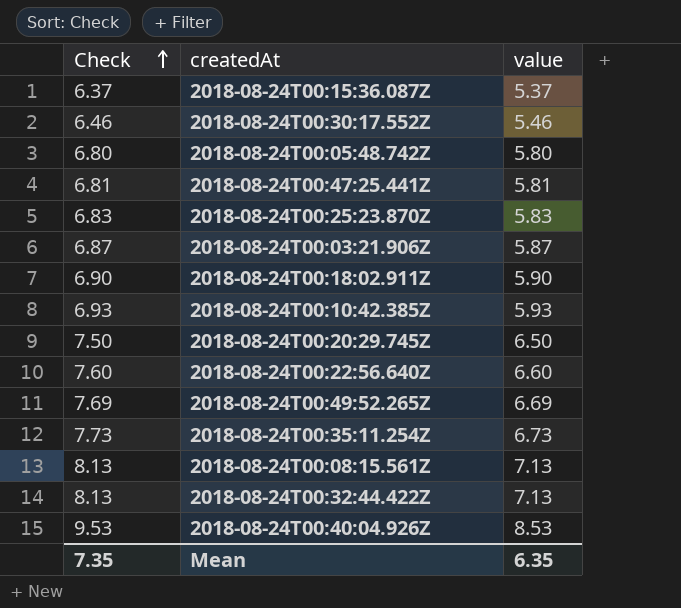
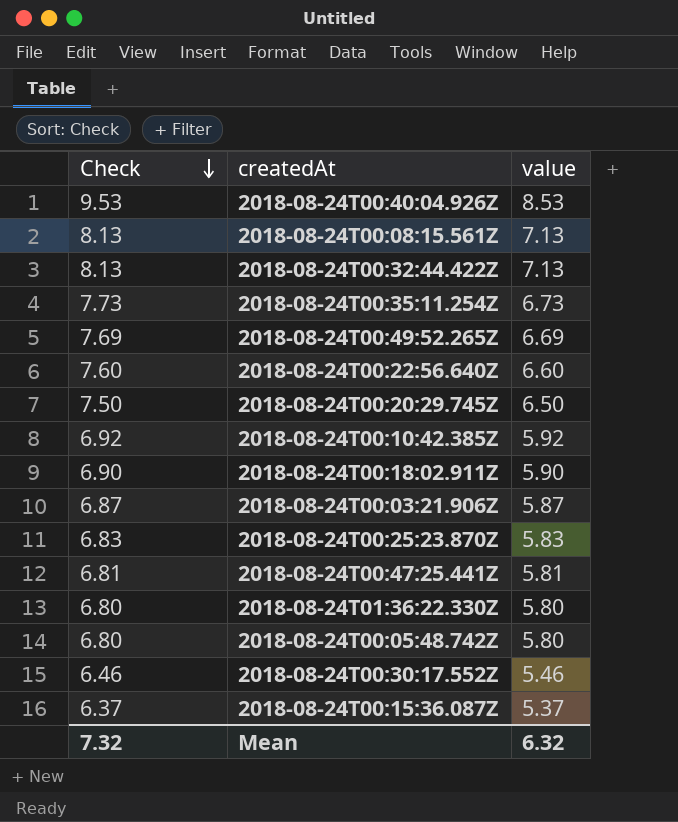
row order: Check ascending -> Check descending
2018-08-24T00:10:42.385Z | Check: 6.93 -> 6.92
2018-08-24T00:10:42.385Z | value: 5.93 -> 5.92
row 2018-08-24T01:36:22.330Z: none -> 6.80 | 5.80
Mean | Check: 7.35 -> 7.32
Mean | value: 6.35 -> 6.32

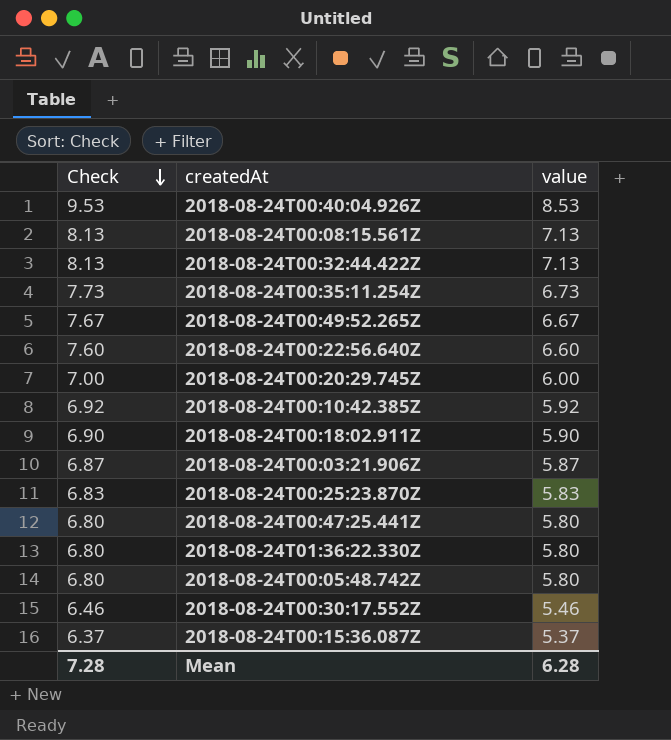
2018-08-24T00:49:52.265Z | Check: 7.69 -> 7.67
2018-08-24T00:49:52.265Z | value: 6.69 -> 6.67
2018-08-24T00:20:29.745Z | Check: 7.50 -> 7.00
2018-08-24T00:20:29.745Z | value: 6.50 -> 6.00
2018-08-24T00:47:25.441Z | Check: 6.81 -> 6.80
2018-08-24T00:47:25.441Z | value: 5.81 -> 5.80
Mean | Check: 7.32 -> 7.28
Mean | value: 6.32 -> 6.28

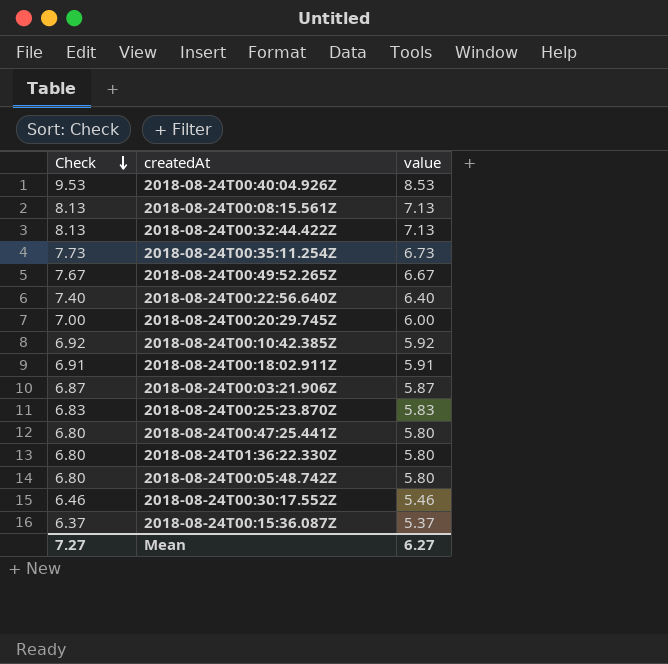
2018-08-24T00:22:56.640Z | Check: 7.60 -> 7.40
2018-08-24T00:22:56.640Z | value: 6.60 -> 6.40
2018-08-24T00:18:02.911Z | Check: 6.90 -> 6.91
2018-08-24T00:18:02.911Z | value: 5.90 -> 5.91
Mean | Check: 7.28 -> 7.27
Mean | value: 6.28 -> 6.27

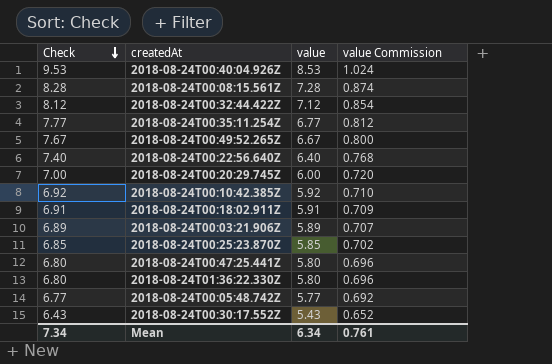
column value Commission | formula: none -> [value] * 0.12
row 2018-08-24T00:15:36.087Z: 6.37 | 5.37 -> none
2018-08-24T00:08:15.561Z | Check: 8.13 -> 8.28
2018-08-24T00:08:15.561Z | value: 7.13 -> 7.28
2018-08-24T00:32:44.422Z | Check: 8.13 -> 8.12
2018-08-24T00:32:44.422Z | value: 7.13 -> 7.12
2018-08-24T00:35:11.254Z | Check: 7.73 -> 7.77
2018-08-24T00:35:11.254Z | value: 6.73 -> 6.77
2018-08-24T00:03:21.906Z | Check: 6.87 -> 6.89
2018-08-24T00:03:21.906Z | value: 5.87 -> 5.89
2018-08-24T00:25:23.870Z | Check: 6.83 -> 6.85
2018-08-24T00:25:23.870Z | value: 5.83 -> 5.85
2018-08-24T00:05:48.742Z | Check: 6.80 -> 6.77
2018-08-24T00:05:48.742Z | value: 5.80 -> 5.77
2018-08-24T00:30:17.552Z | Check: 6.46 -> 6.43
2018-08-24T00:30:17.552Z | value: 5.46 -> 5.43
Mean | Check: 7.27 -> 7.34
Mean | value: 6.27 -> 6.34

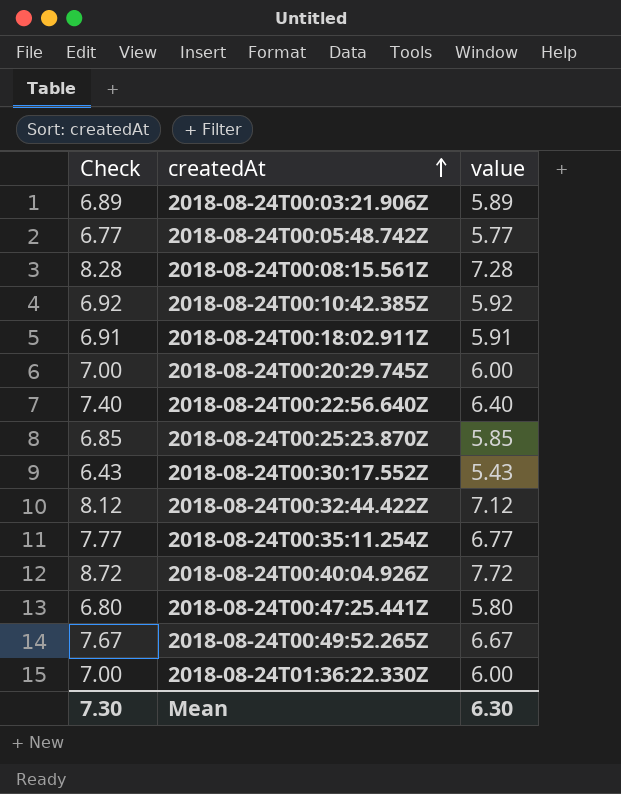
row order: Check descending -> createdAt ascending
column value Commission | formula: [value] * 0.12 -> none
2018-08-24T00:40:04.926Z | Check: 9.53 -> 8.72
2018-08-24T00:40:04.926Z | value: 8.53 -> 7.72
2018-08-24T01:36:22.330Z | Check: 6.80 -> 7.00
2018-08-24T01:36:22.330Z | value: 5.80 -> 6.00
Mean | Check: 7.34 -> 7.30
Mean | value: 6.34 -> 6.30

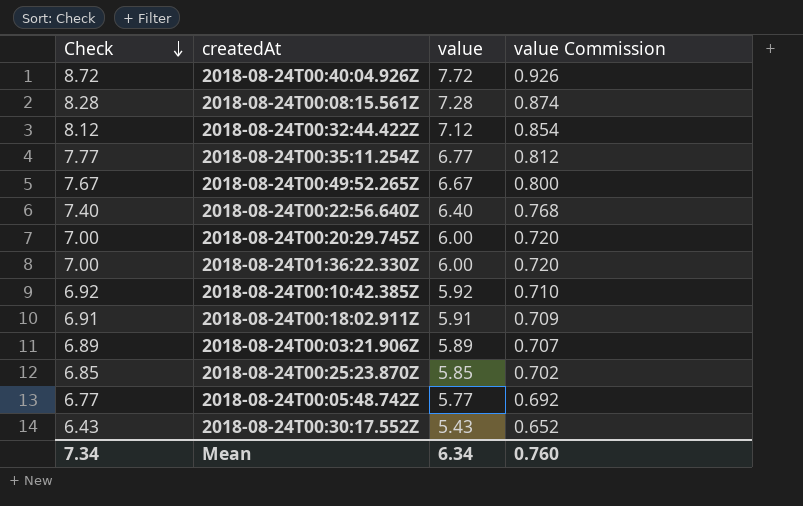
row order: createdAt ascending -> Check descending
column value Commission | formula: none -> [value] * 0.12
row 2018-08-24T00:47:25.441Z: 6.80 | 5.80 -> none
Mean | Check: 7.30 -> 7.34
Mean | value: 6.30 -> 6.34

